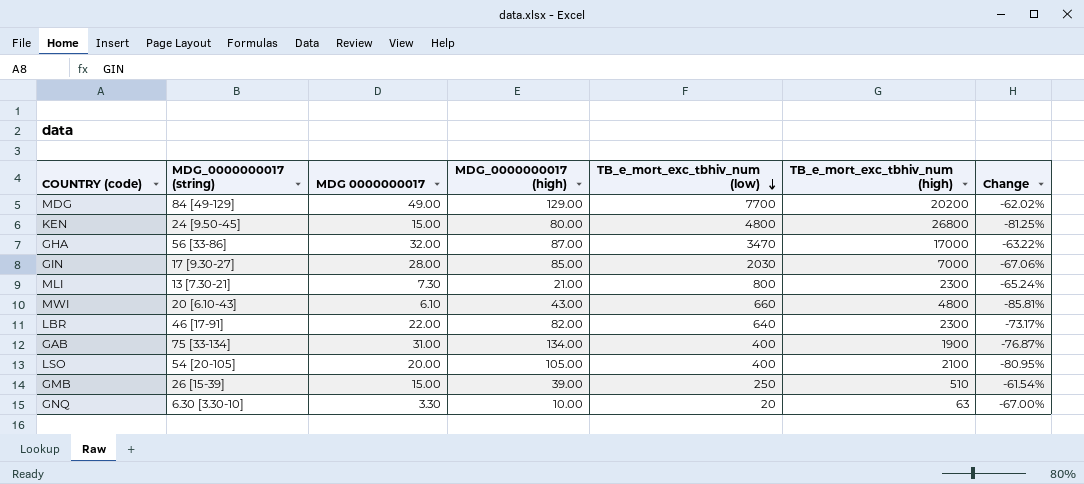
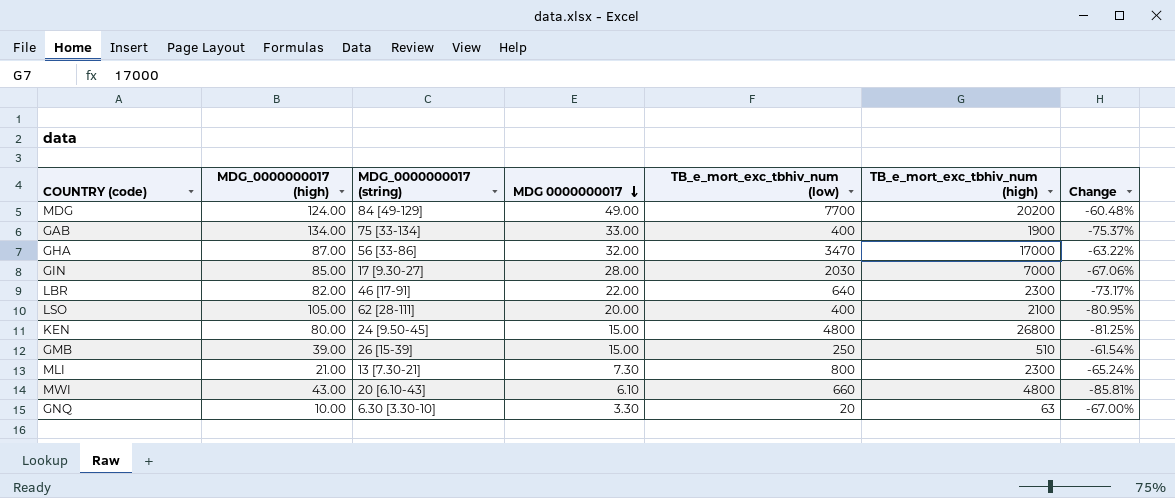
row order: TB_e_mort_exc_tbhiv_num (low) descending -> MDG 0000000017 descending
column MDG_0000000017 (high) | position: 4 -> 2
MDG | MDG_0000000017 (high): 129.00 -> 124.00
MDG | Change: -62.02% -> -60.48%
GAB | MDG 0000000017: 31.00 -> 33.00
GAB | Change: -76.87% -> -75.37%
LSO | MDG_0000000017 (string): 54 [20-105] -> 62 [28-111]

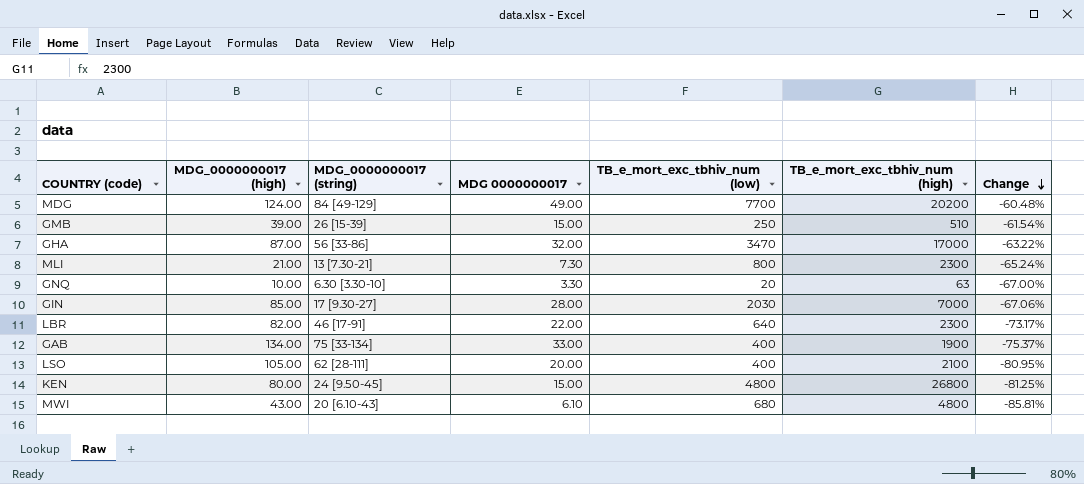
row order: MDG 0000000017 descending -> Change descending
MWI | TB_e_mort_exc_tbhiv_num (low): 660 -> 680

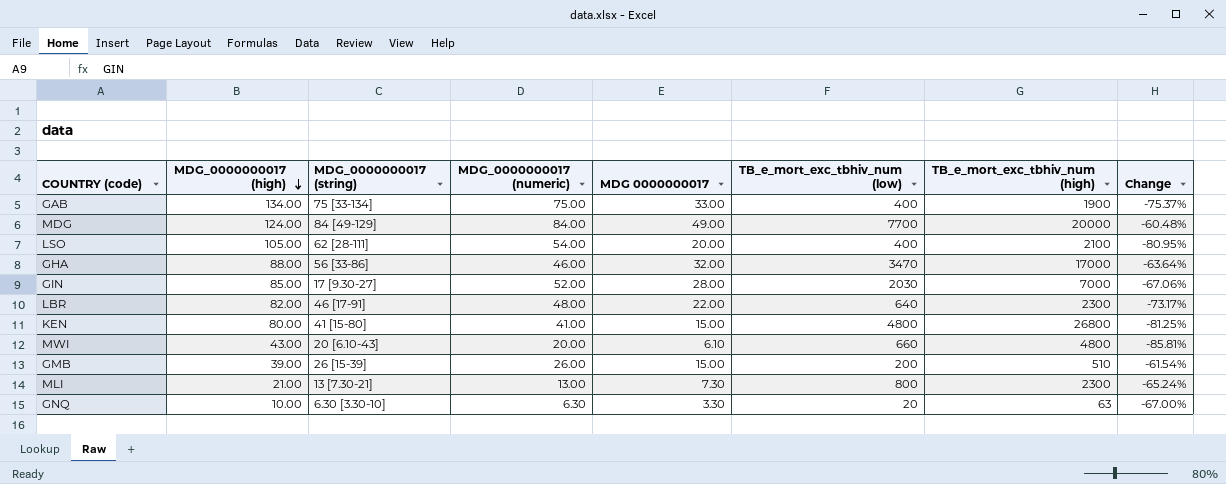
row order: Change descending -> MDG_0000000017 (high) descending
column MDG_0000000017 (numeric) | position: none -> 4
MDG | TB_e_mort_exc_tbhiv_num (high): 20200 -> 20000
GHA | MDG_0000000017 (high): 87.00 -> 88.00
GHA | Change: -63.22% -> -63.64%
KEN | MDG_0000000017 (string): 24 [9.50-45] -> 41 [15-80]
MWI | TB_e_mort_exc_tbhiv_num (low): 680 -> 660
GMB | TB_e_mort_exc_tbhiv_num (low): 250 -> 200

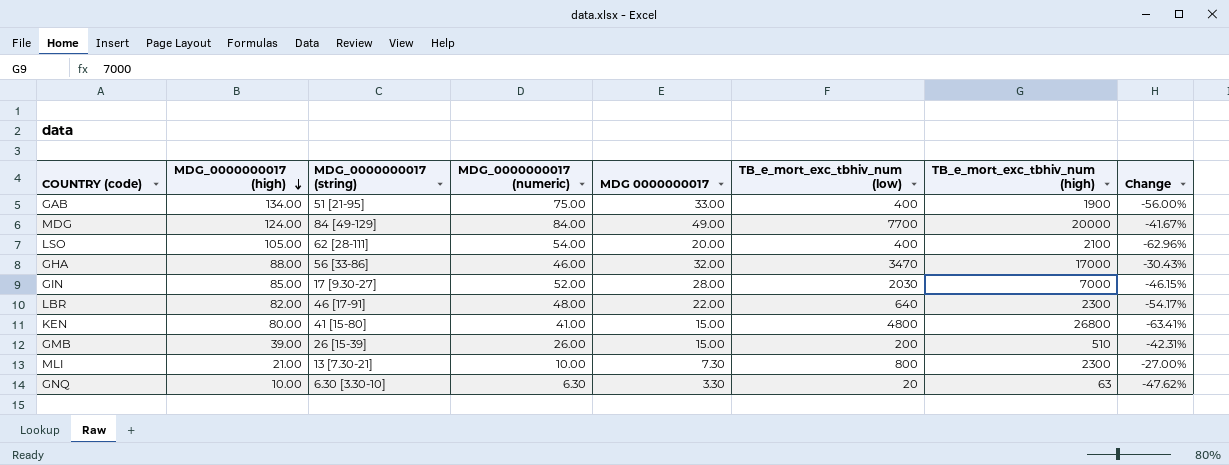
column Change | formula: ([MDG 0000000017] - [MDG_0000000017 (high)]) / [MDG_0000000017 (high)] -> ([MDG 0000000017] - [MDG_0000000017 (numeric)]) / [MDG_0000000017 (numeric)]
row MWI: 43.00 | 20 [6.10-43] | 20.00 | 6.10 | 660 | 4800 | -85.81% -> none
GAB | MDG_0000000017 (string): 75 [33-134] -> 51 [21-95]
MLI | MDG_0000000017 (numeric): 13.00 -> 10.00

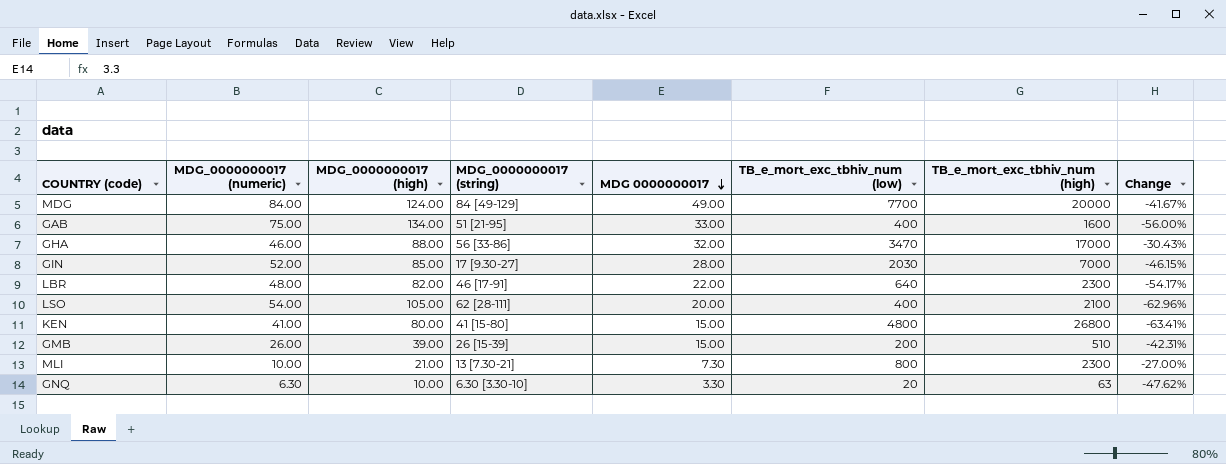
row order: MDG_0000000017 (high) descending -> MDG 0000000017 descending
column MDG_0000000017 (numeric) | position: 4 -> 2
GAB | TB_e_mort_exc_tbhiv_num (high): 1900 -> 1600

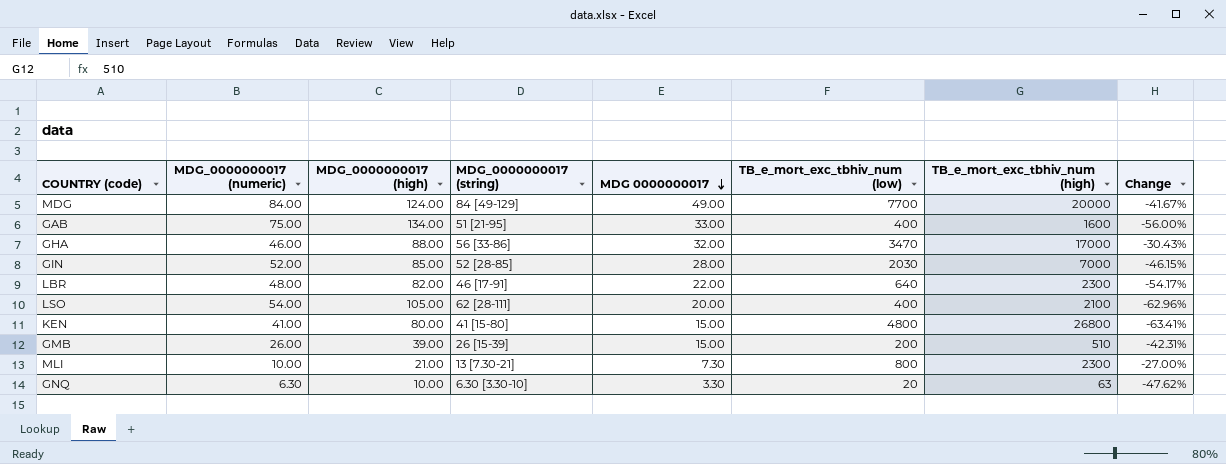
GIN | MDG_0000000017 (string): 17 [9.30-27] -> 52 [28-85]

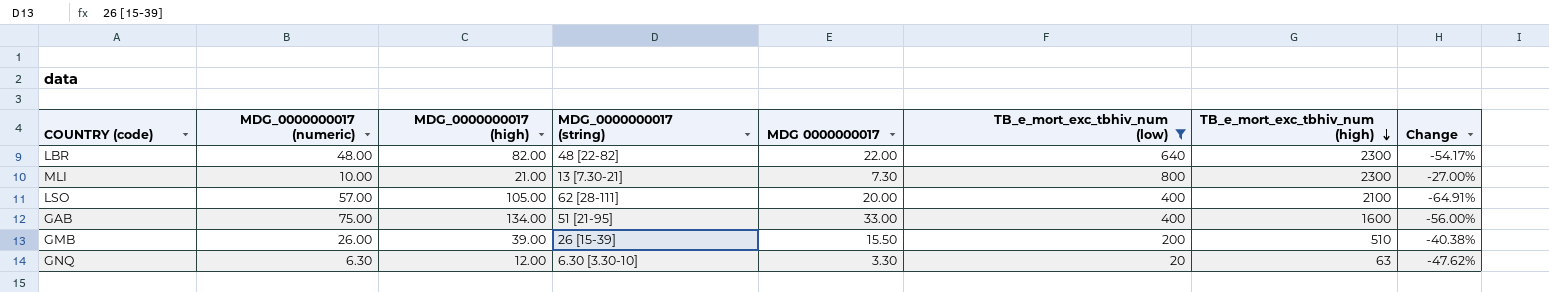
filter: none -> TB_e_mort_exc_tbhiv_num (low) <= 800
row order: MDG 0000000017 descending -> TB_e_mort_exc_tbhiv_num (high) descending
LBR | MDG_0000000017 (string): 46 [17-91] -> 48 [22-82]
LSO | MDG_0000000017 (numeric): 54.00 -> 57.00
LSO | Change: -62.96% -> -64.91%
GMB | MDG 0000000017: 15.00 -> 15.50
GMB | Change: -42.31% -> -40.38%
GNQ | MDG_0000000017 (high): 10.00 -> 12.00

